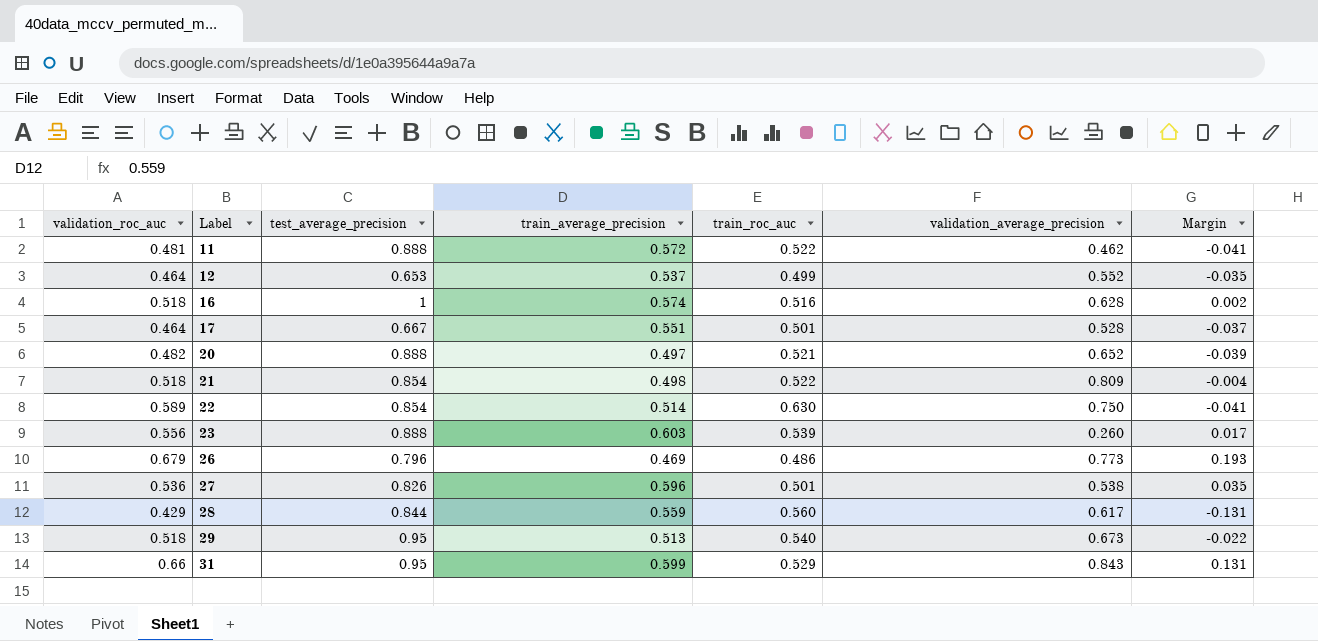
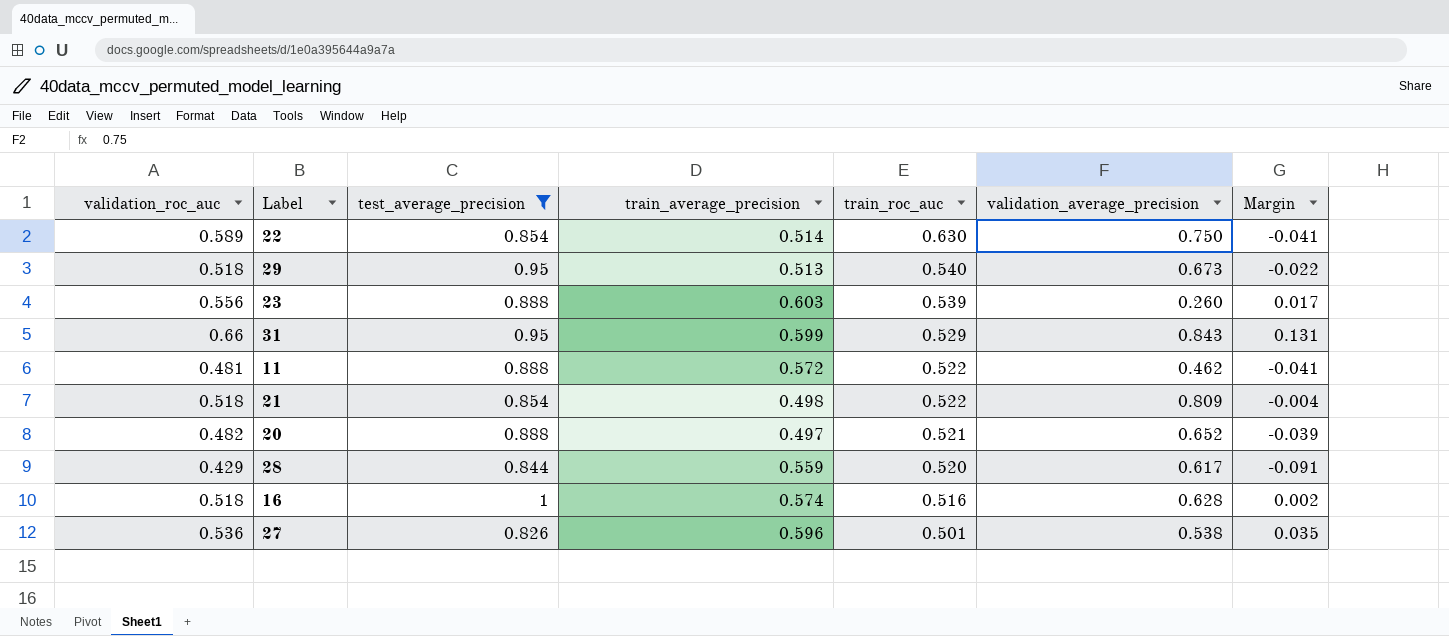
filter: none -> test_average_precision >= 0.826
row order: Label ascending -> train_roc_auc descending
28 | train_roc_auc: 0.560 -> 0.520
28 | Margin: -0.131 -> -0.091

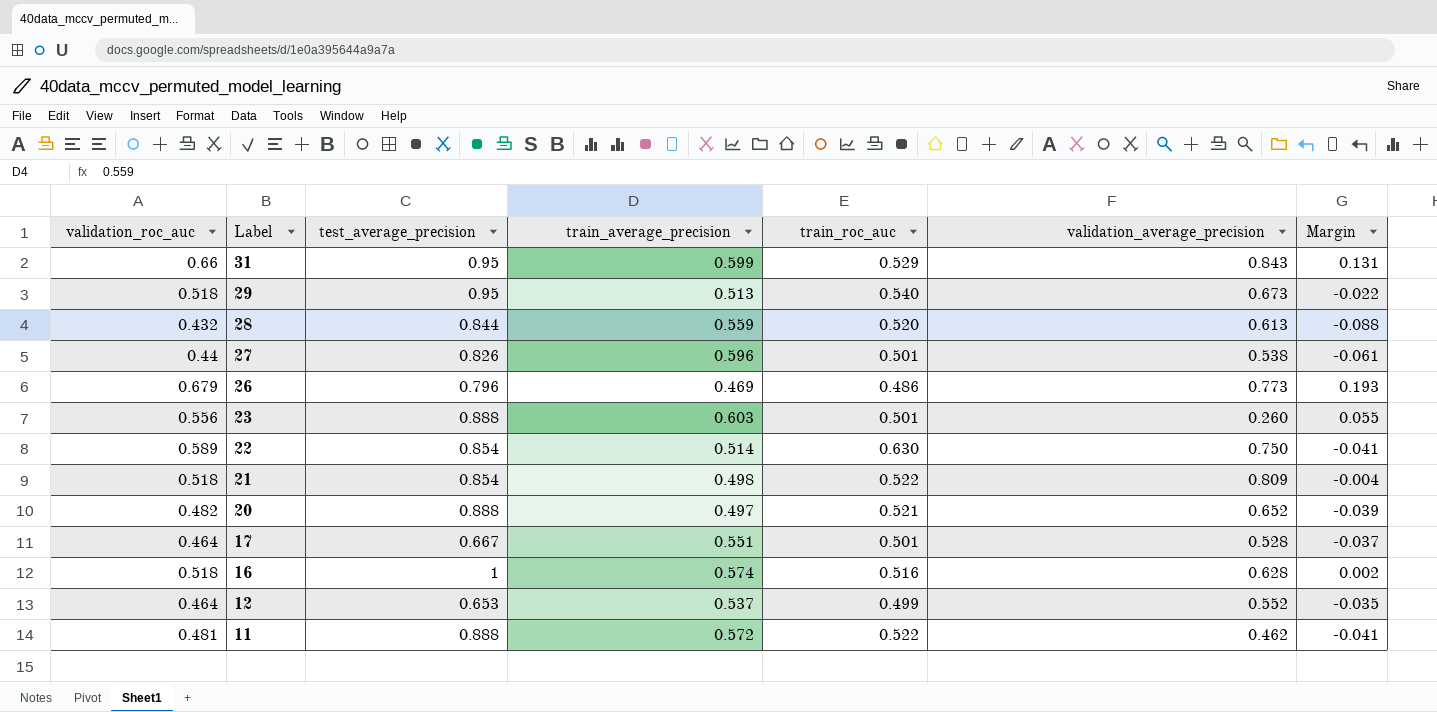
filter: test_average_precision >= 0.826 -> none
row order: train_roc_auc descending -> Label descending
28 | validation_roc_auc: 0.429 -> 0.432
28 | validation_average_precision: 0.617 -> 0.613
28 | Margin: -0.091 -> -0.088
27 | validation_roc_auc: 0.536 -> 0.44
27 | Margin: 0.035 -> -0.061
23 | train_roc_auc: 0.539 -> 0.501
23 | Margin: 0.017 -> 0.055

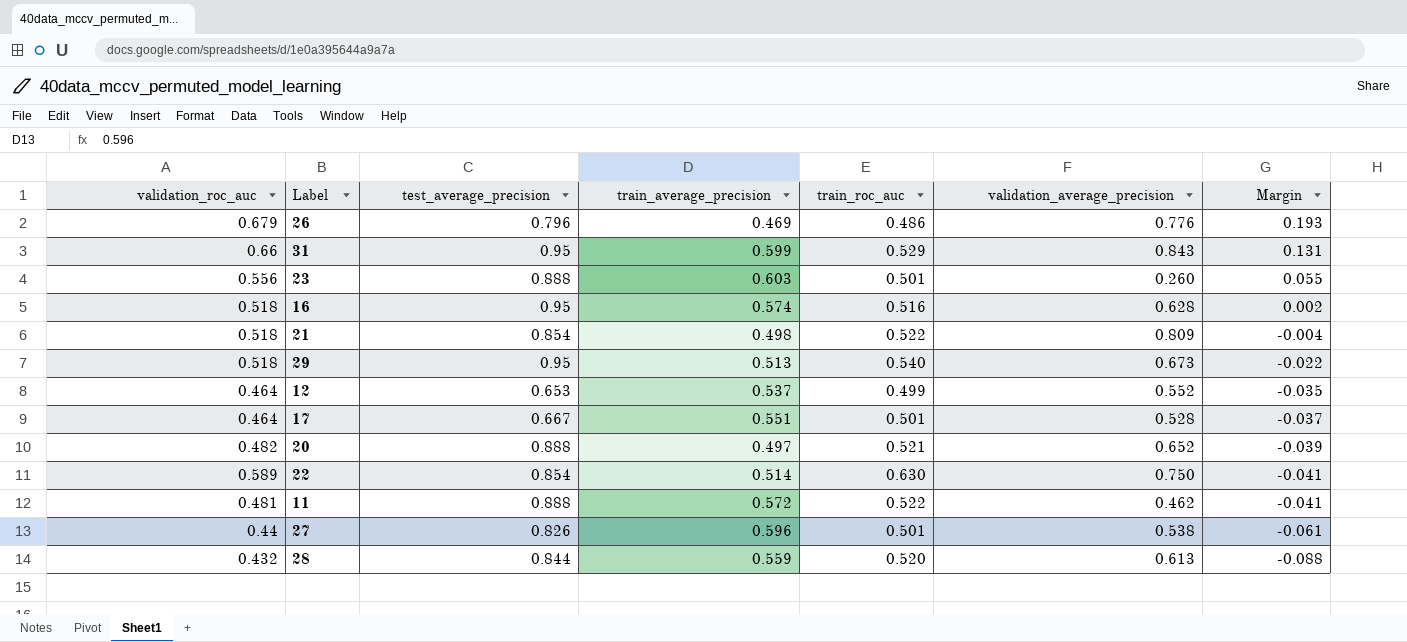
row order: Label descending -> Margin descending
26 | validation_average_precision: 0.773 -> 0.776
16 | test_average_precision: 1 -> 0.95

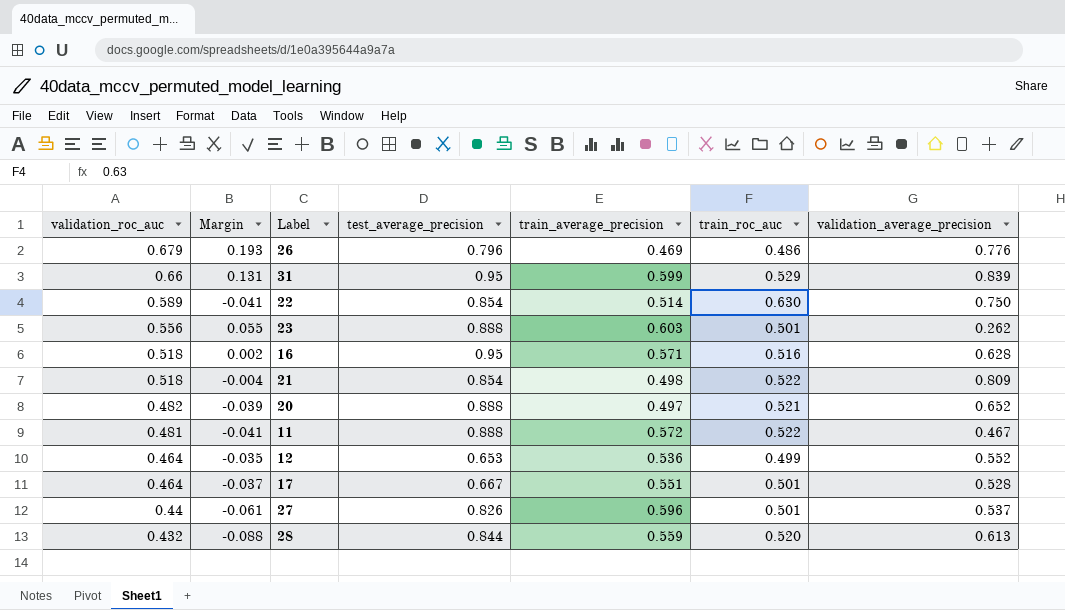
row order: Margin descending -> validation_roc_auc descending
column Margin | position: 7 -> 2
row 29: 0.518 | 0.95 | 0.513 | 0.540 | 0.673 | -0.022 -> none
31 | validation_average_precision: 0.843 -> 0.839
23 | validation_average_precision: 0.260 -> 0.262
16 | train_average_precision: 0.574 -> 0.571
11 | validation_average_precision: 0.462 -> 0.467
12 | train_average_precision: 0.537 -> 0.536
27 | validation_average_precision: 0.538 -> 0.537

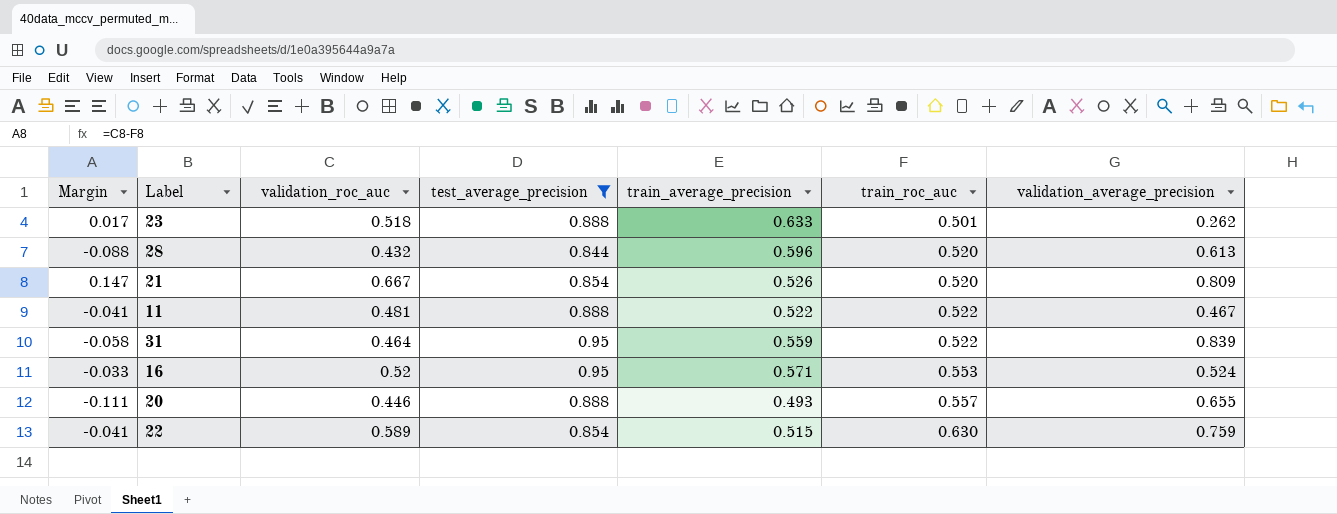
filter: none -> test_average_precision >= 0.844
row order: validation_roc_auc descending -> train_roc_auc ascending
column validation_roc_auc | position: 1 -> 3
23 | Margin: 0.055 -> 0.017
23 | validation_roc_auc: 0.556 -> 0.518
23 | train_average_precision: 0.603 -> 0.633
28 | train_average_precision: 0.559 -> 0.596
21 | Margin: -0.004 -> 0.147
21 | validation_roc_auc: 0.518 -> 0.667
21 | train_average_precision: 0.498 -> 0.526
21 | train_roc_auc: 0.522 -> 0.520
11 | train_average_precision: 0.572 -> 0.522
31 | Margin: 0.131 -> -0.058
31 | validation_roc_auc: 0.66 -> 0.464
31 | train_average_precision: 0.599 -> 0.559
31 | train_roc_auc: 0.529 -> 0.522
16 | Margin: 0.002 -> -0.033
16 | validation_roc_auc: 0.518 -> 0.52
16 | train_roc_auc: 0.516 -> 0.553
16 | validation_average_precision: 0.628 -> 0.524
20 | Margin: -0.039 -> -0.111
20 | validation_roc_auc: 0.482 -> 0.446
20 | train_average_precision: 0.497 -> 0.493
20 | train_roc_auc: 0.521 -> 0.557
20 | validation_average_precision: 0.652 -> 0.655
22 | train_average_precision: 0.514 -> 0.515
22 | validation_average_precision: 0.750 -> 0.759

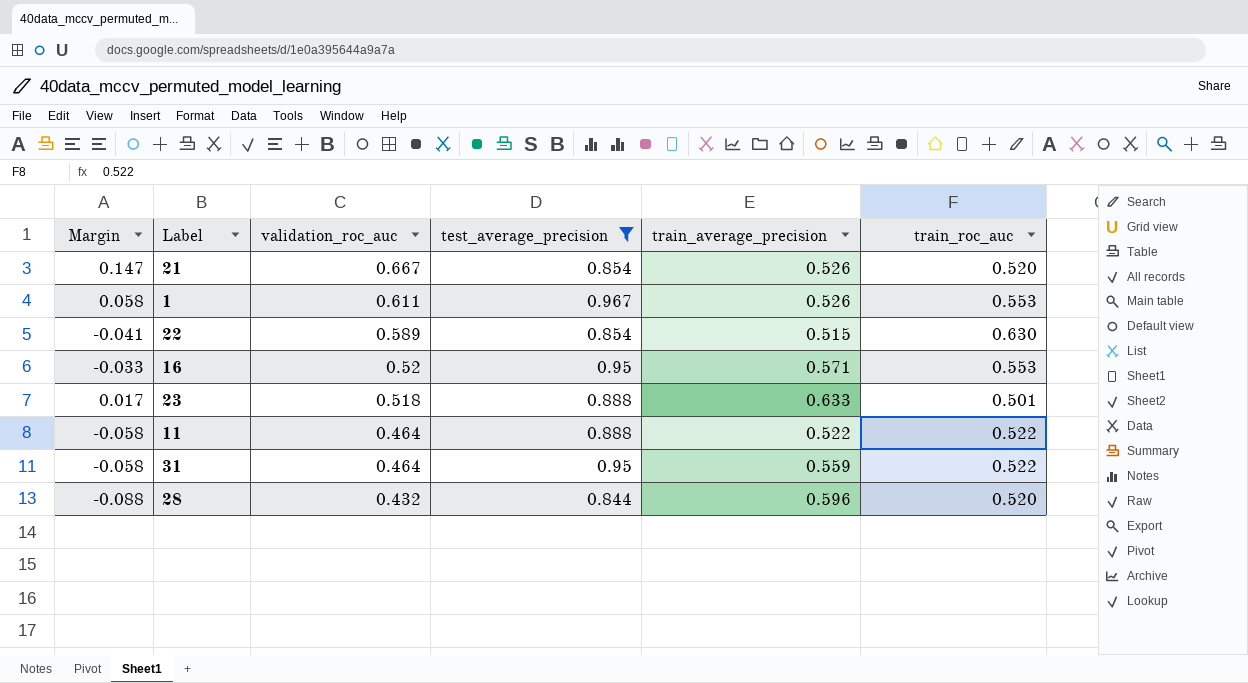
row order: train_roc_auc ascending -> validation_roc_auc descending
column validation_average_precision | position: 7 -> none
row 20: -0.111 | 0.446 | 0.888 | 0.493 | 0.557 | 0.655 -> none
row 1: none -> 0.058 | 0.611 | 0.967 | 0.526 | 0.553
11 | Margin: -0.041 -> -0.058
11 | validation_roc_auc: 0.481 -> 0.464

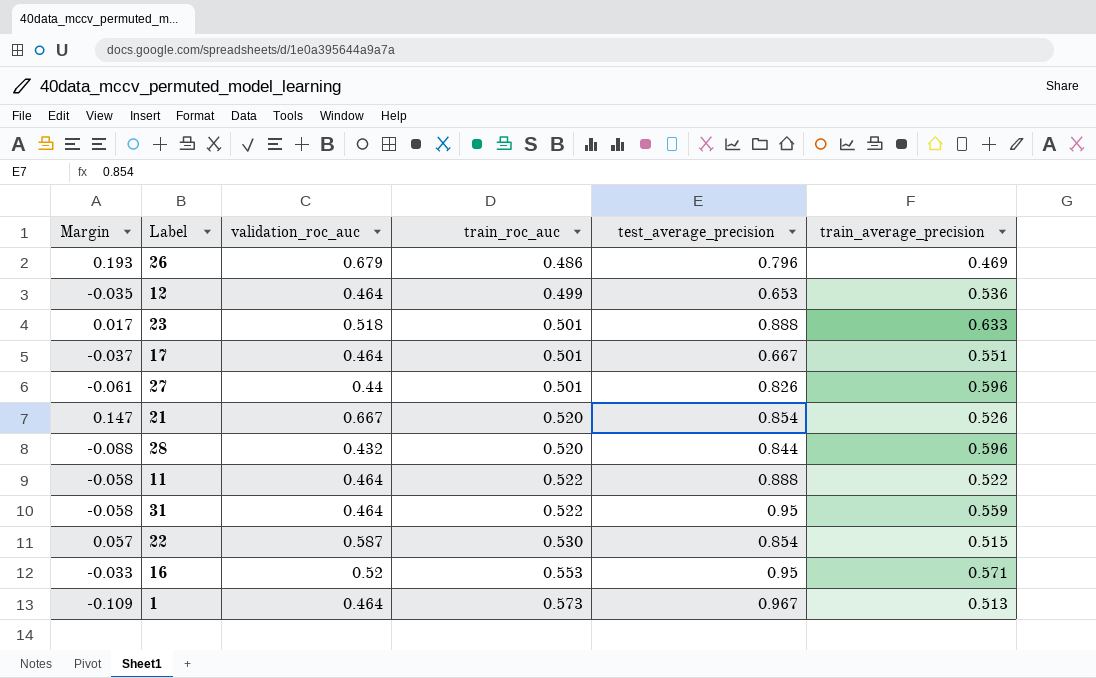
filter: test_average_precision >= 0.844 -> none
row order: validation_roc_auc descending -> train_roc_auc ascending
column train_roc_auc | position: 6 -> 4
22 | Margin: -0.041 -> 0.057
22 | validation_roc_auc: 0.589 -> 0.587
22 | train_roc_auc: 0.630 -> 0.530
1 | Margin: 0.058 -> -0.109
1 | validation_roc_auc: 0.611 -> 0.464
1 | train_roc_auc: 0.553 -> 0.573
1 | train_average_precision: 0.526 -> 0.513

